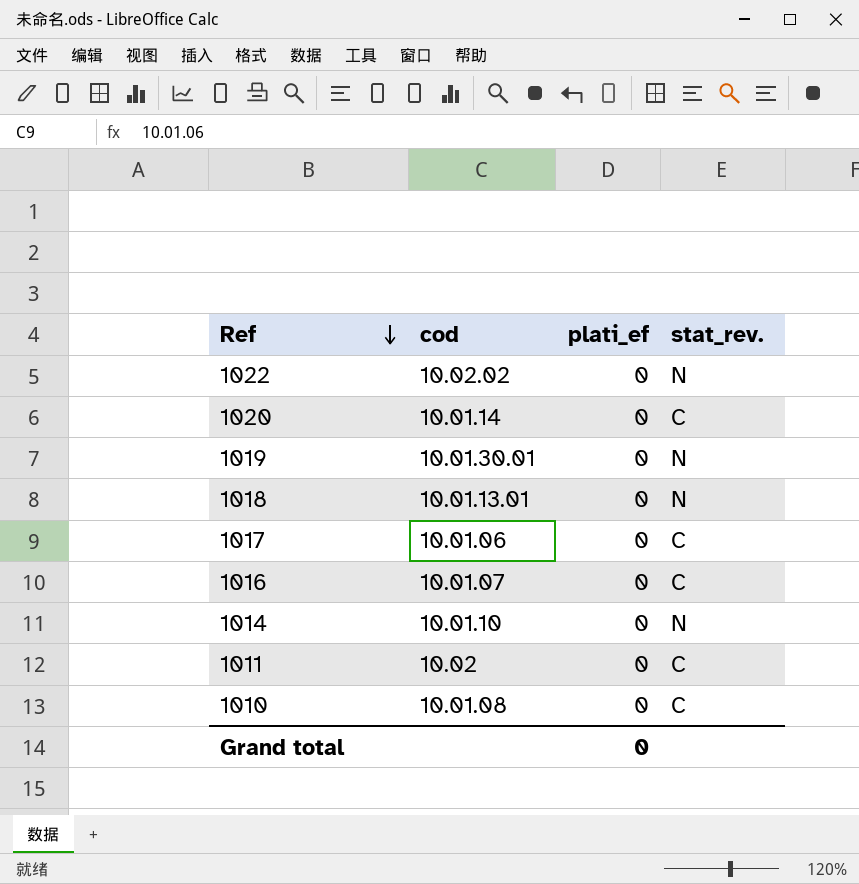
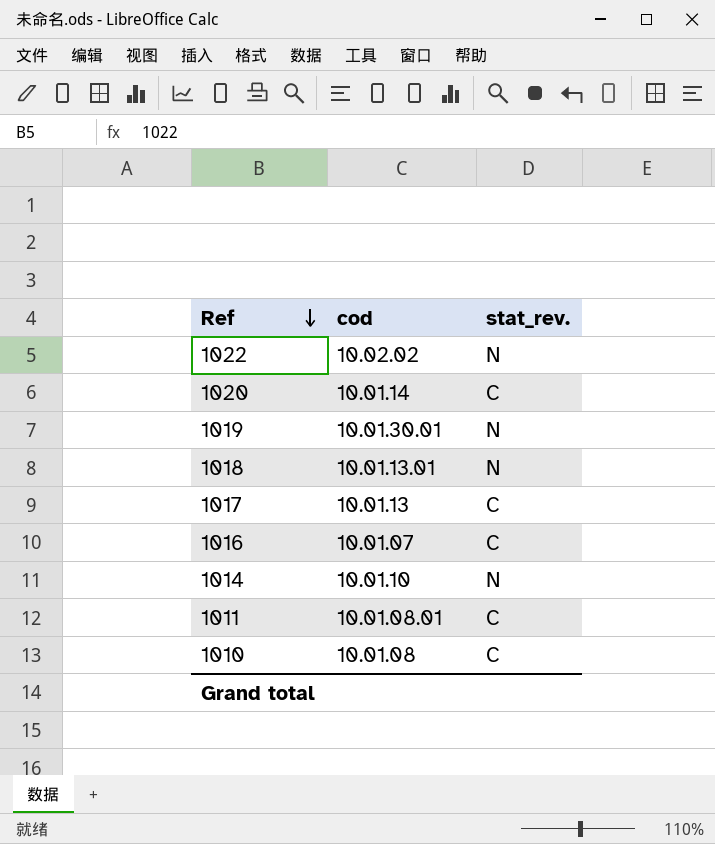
column plati_ef | position: 3 -> none
1017 | cod: 10.01.06 -> 10.01.13
1011 | cod: 10.02 -> 10.01.08.01

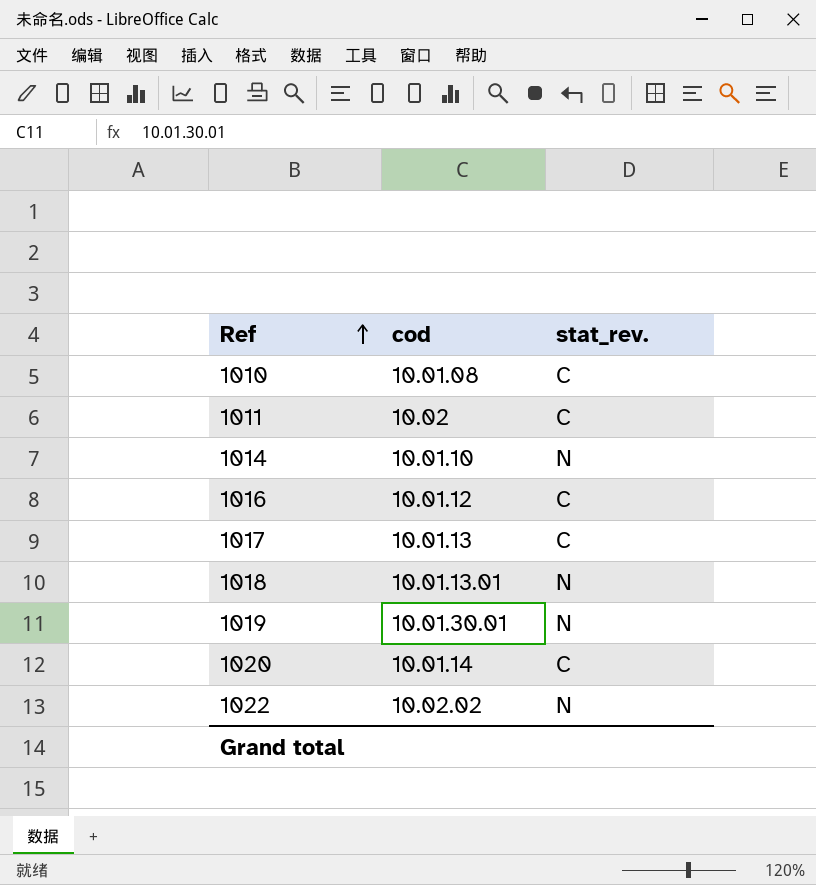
row order: Ref descending -> Ref ascending
1011 | cod: 10.01.08.01 -> 10.02
1016 | cod: 10.01.07 -> 10.01.12

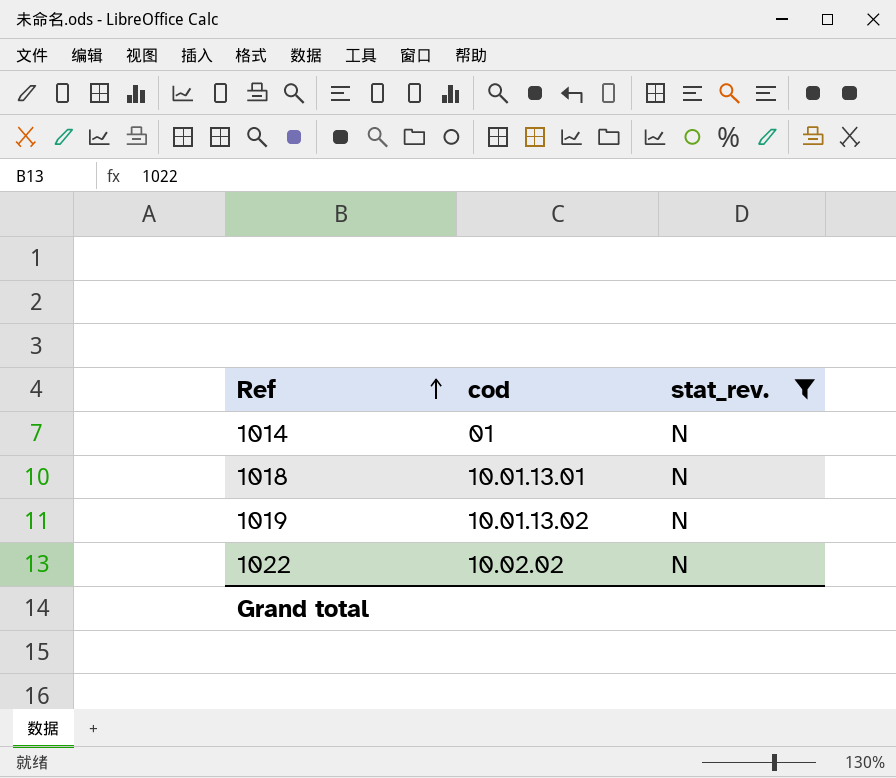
filter: none -> stat_rev. = N
1014 | cod: 10.01.10 -> 01
1019 | cod: 10.01.30.01 -> 10.01.13.02

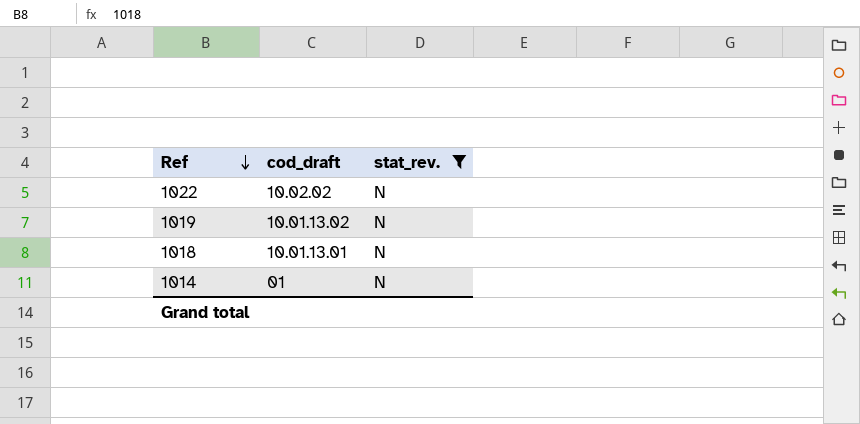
row order: Ref ascending -> Ref descending
column name: cod -> cod_draft

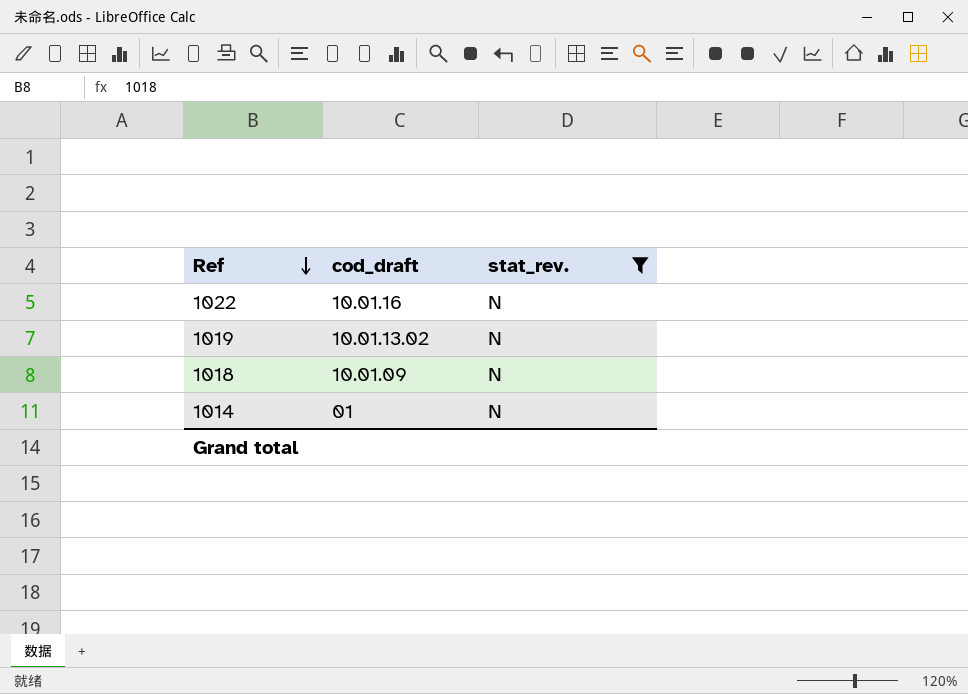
1022 | cod_draft: 10.02.02 -> 10.01.16
1018 | cod_draft: 10.01.13.01 -> 10.01.09

